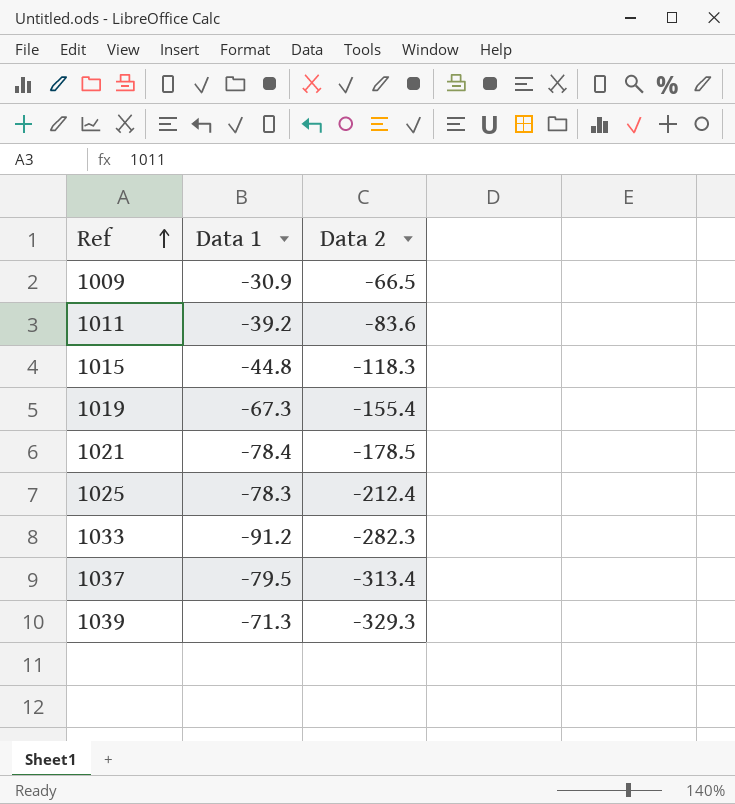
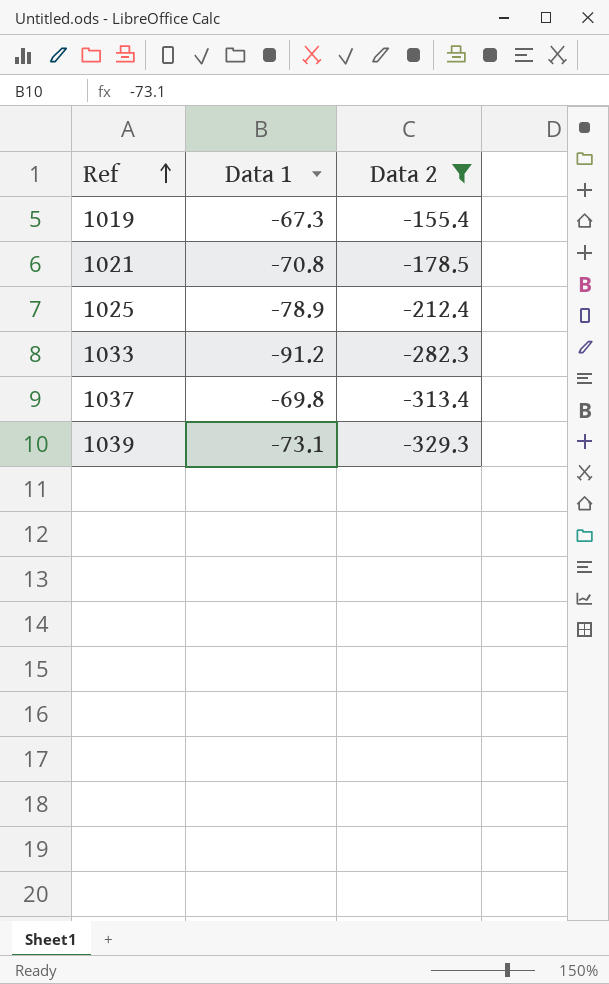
filter: none -> Data 2 <= -155.4
1021 | Data 1: -78.4 -> -70.8
1025 | Data 1: -78.3 -> -78.9
1037 | Data 1: -79.5 -> -69.8
1039 | Data 1: -71.3 -> -73.1

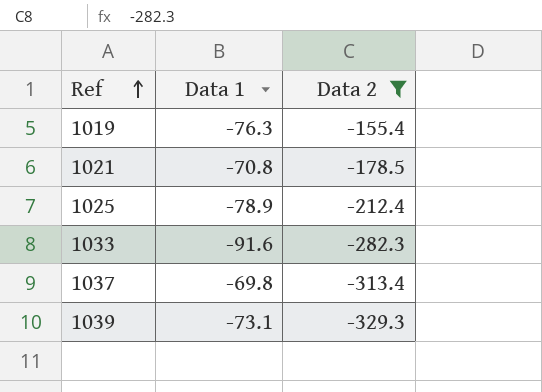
1019 | Data 1: -67.3 -> -76.3
1033 | Data 1: -91.2 -> -91.6

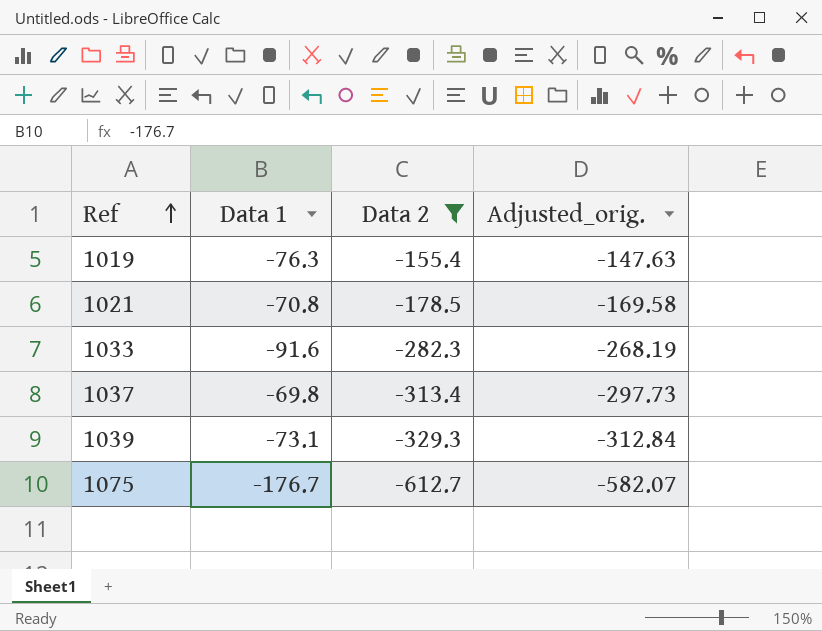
column Adjusted_orig. | formula: none -> [Data 2] * 0.95
row 1025: -78.9 | -212.4 -> none
row 1075: none -> -176.7 | -612.7 | -582.07

